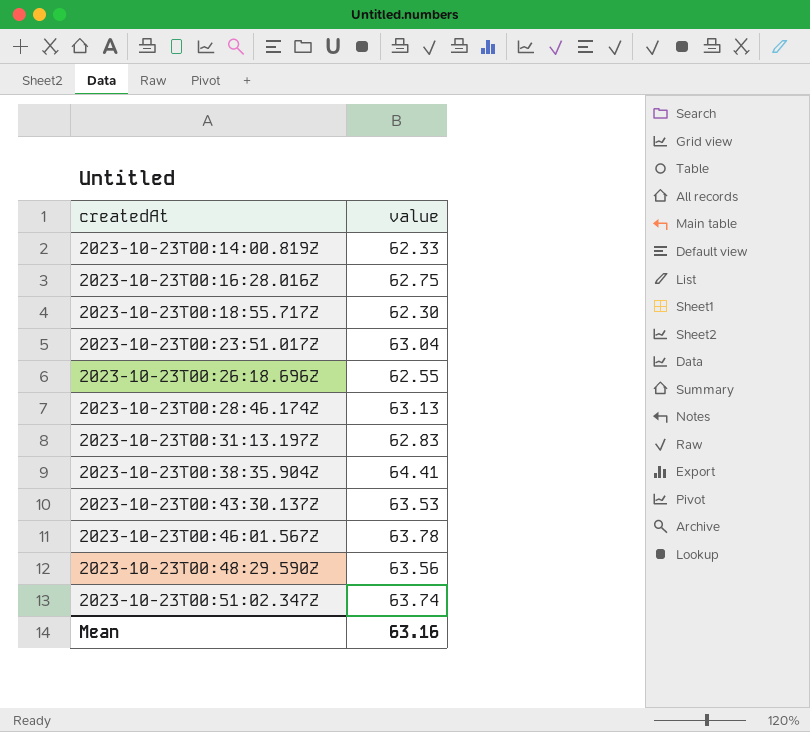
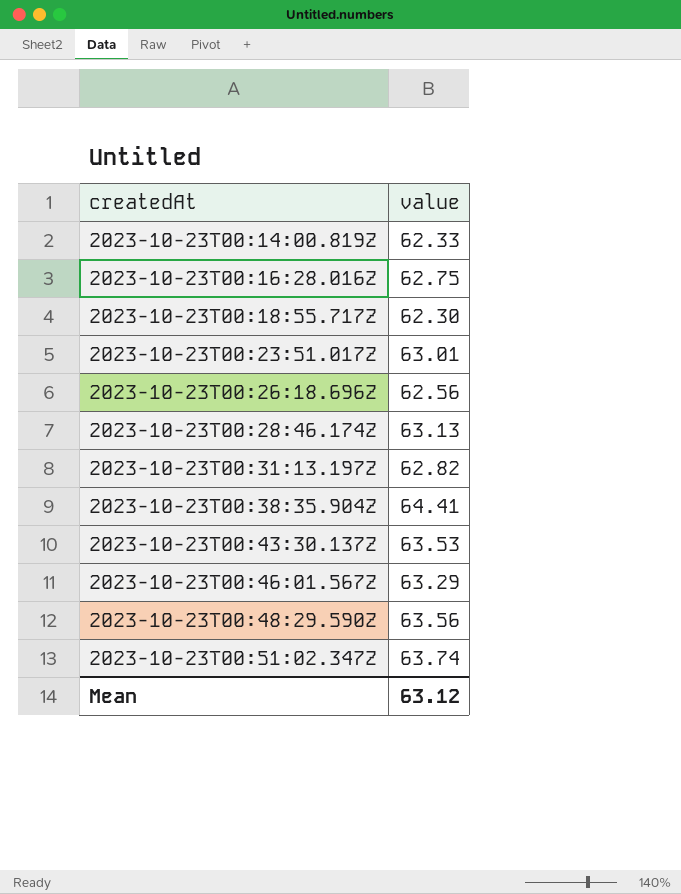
2023-10-23T00:23:51.017Z | value: 63.04 -> 63.01
2023-10-23T00:26:18.696Z | value: 62.55 -> 62.56
2023-10-23T00:31:13.197Z | value: 62.83 -> 62.82
2023-10-23T00:46:01.567Z | value: 63.78 -> 63.29
Mean | value: 63.16 -> 63.12

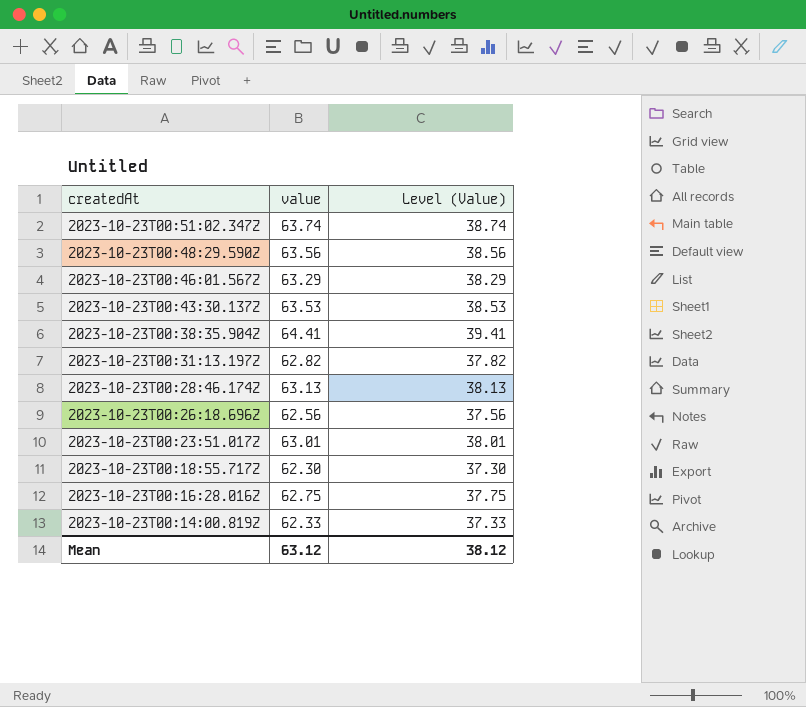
row order: createdAt ascending -> createdAt descending
column Level (Value) | formula: none -> [value] - 25

